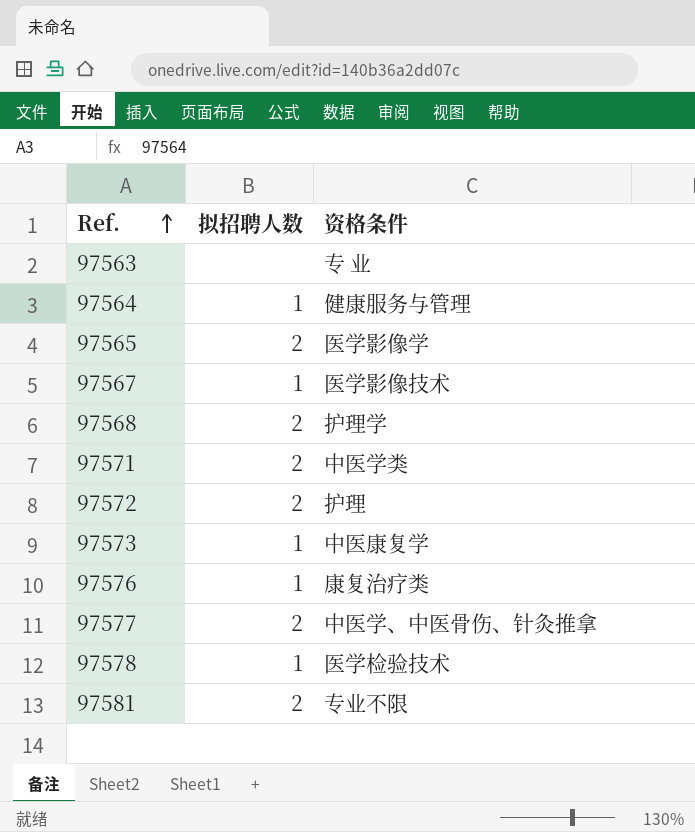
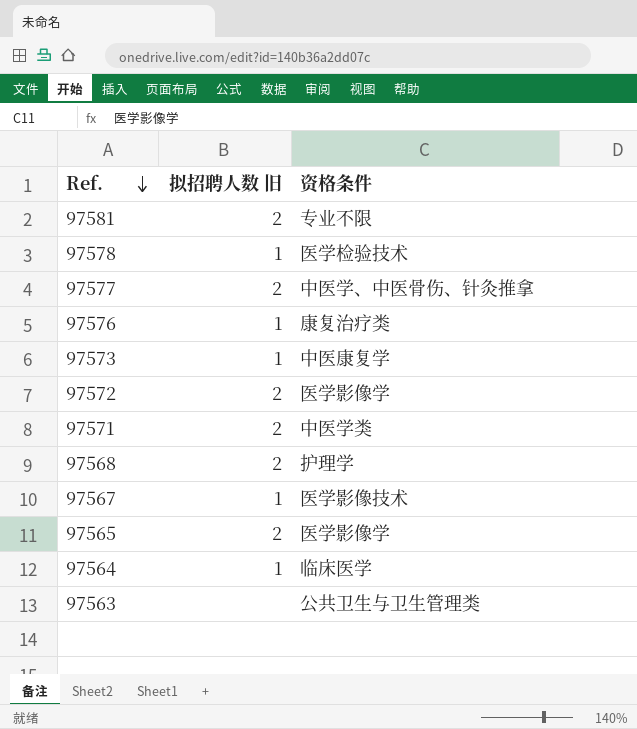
row order: Ref. ascending -> Ref. descending
column name: 拟招聘人数 -> 拟招聘人数 旧
97572 | 资格条件: 护理 -> 医学影像学
97564 | 资格条件: 健康服务与管理 -> 临床医学
97563 | 资格条件: 专 业 -> 公共卫生与卫生管理类

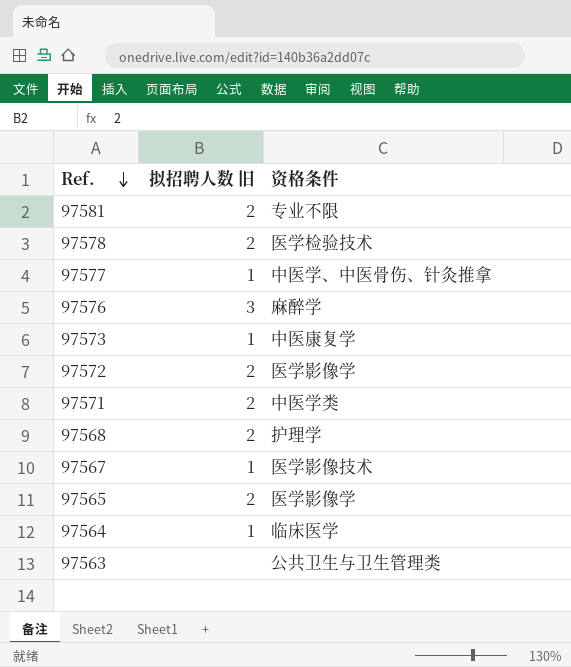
97578 | 拟招聘人数 旧: 1 -> 2
97577 | 拟招聘人数 旧: 2 -> 1
97576 | 拟招聘人数 旧: 1 -> 3
97576 | 资格条件: 康复治疗类 -> 麻醉学

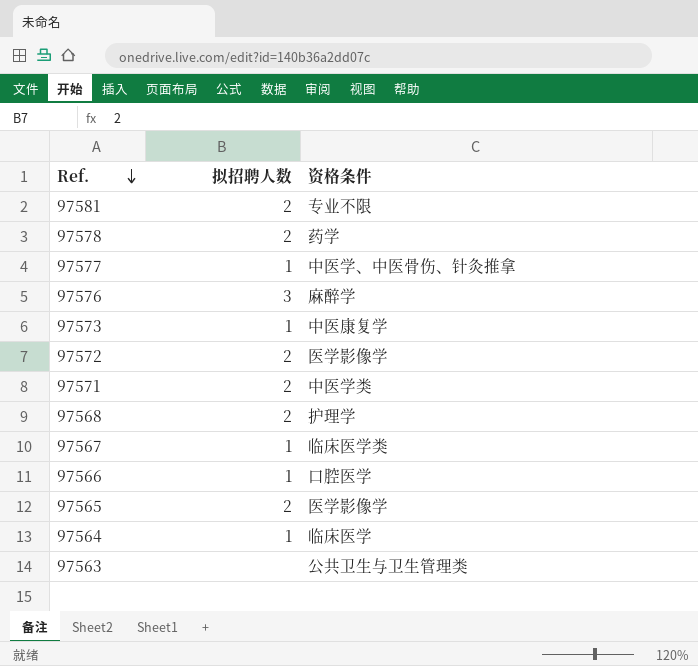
column name: 拟招聘人数 旧 -> 拟招聘人数
97578 | 资格条件: 医学检验技术 -> 药学
97567 | 资格条件: 医学影像技术 -> 临床医学类
row 97566: none -> 1 | 口腔医学

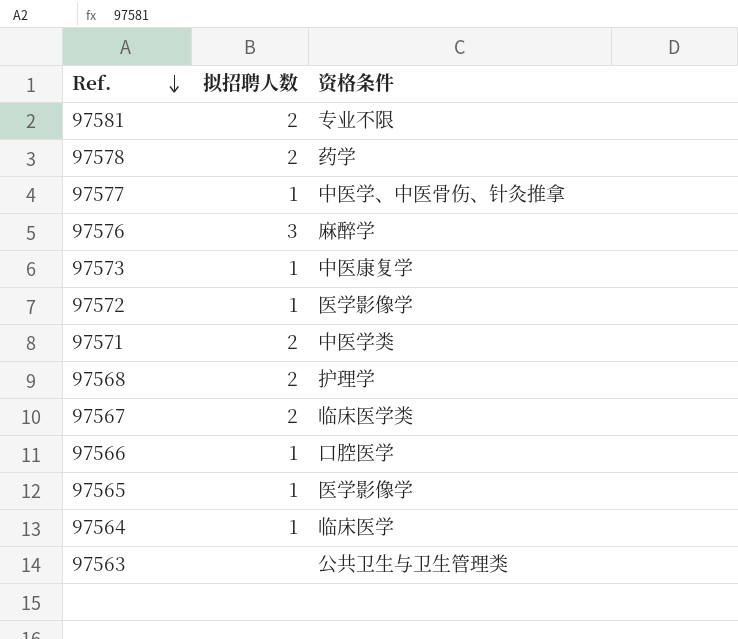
97572 | 拟招聘人数: 2 -> 1
97567 | 拟招聘人数: 1 -> 2
97565 | 拟招聘人数: 2 -> 1

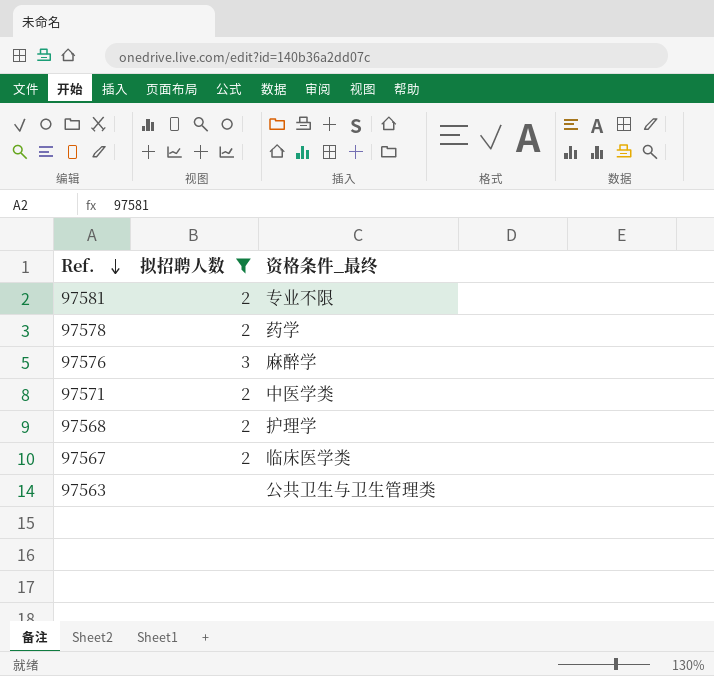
filter: none -> 拟招聘人数 != 1
column name: 资格条件 -> 资格条件_最终

